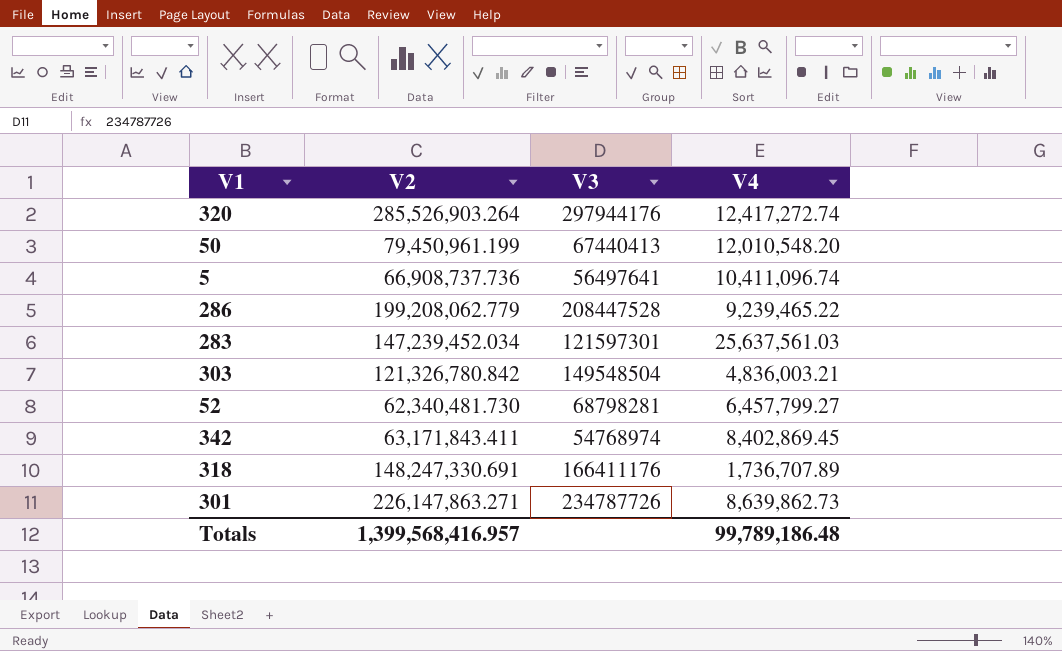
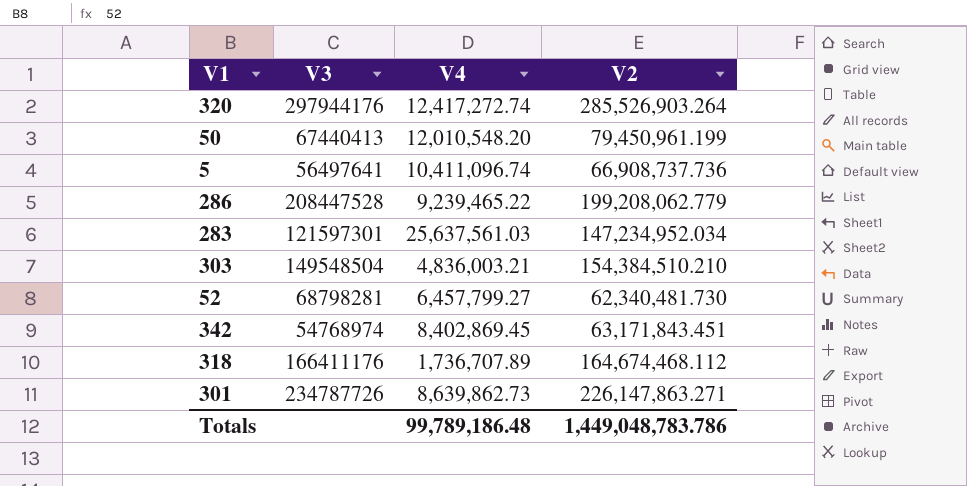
column V2 | position: 2 -> 4
283 | V2: 147,239,452.034 -> 147,234,952.034
303 | V2: 121,326,780.842 -> 154,384,510.210
342 | V2: 63,171,843.411 -> 63,171,843.451
318 | V2: 148,247,330.691 -> 164,674,468.112
Totals | V2: 1,399,568,416.957 -> 1,449,048,783.786

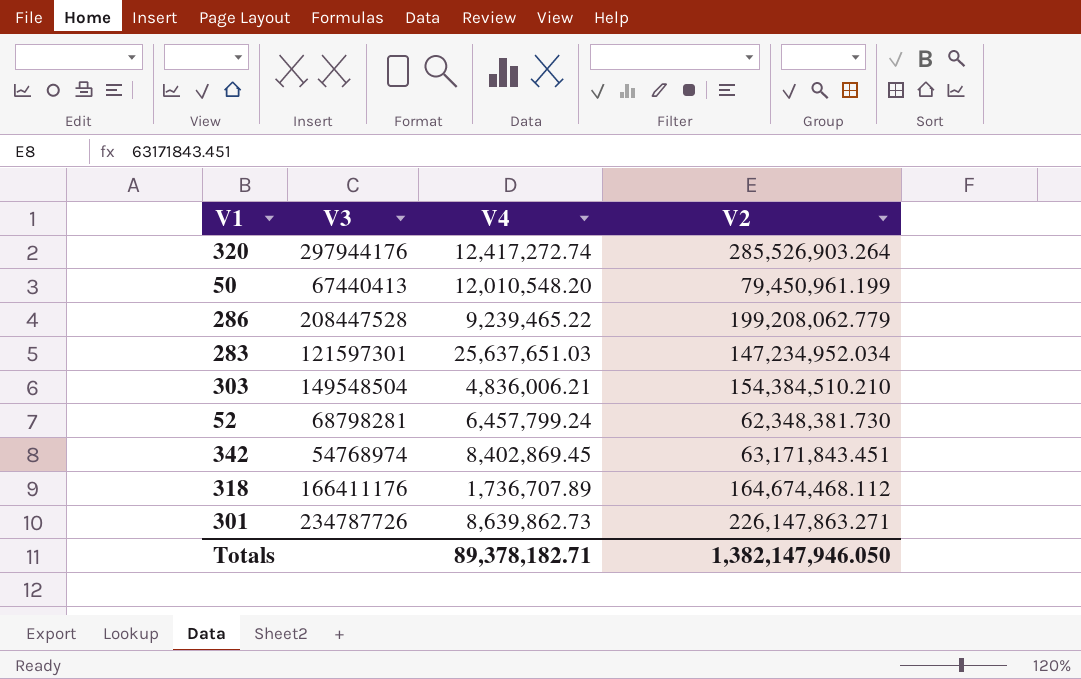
row 5: 56497641 | 10,411,096.74 | 66,908,737.736 -> none
283 | V4: 25,637,561.03 -> 25,637,651.03
303 | V4: 4,836,003.21 -> 4,836,006.21
52 | V4: 6,457,799.27 -> 6,457,799.24
52 | V2: 62,340,481.730 -> 62,348,381.730
Totals | V4: 99,789,186.48 -> 89,378,182.71
Totals | V2: 1,449,048,783.786 -> 1,382,147,946.050

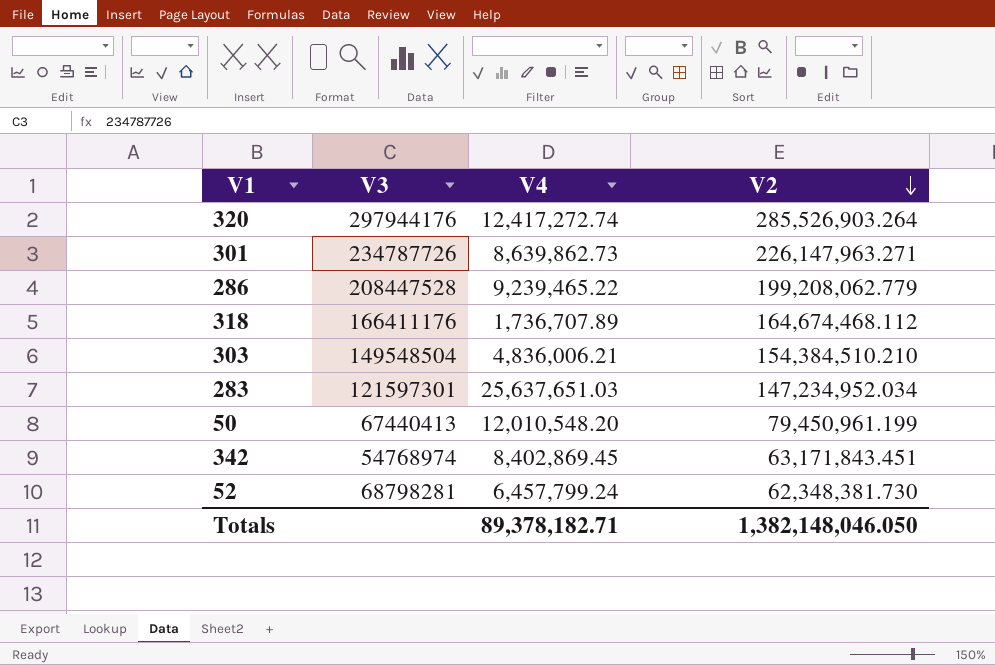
row order: none -> V2 descending
301 | V2: 226,147,863.271 -> 226,147,963.271
Totals | V2: 1,382,147,946.050 -> 1,382,148,046.050

